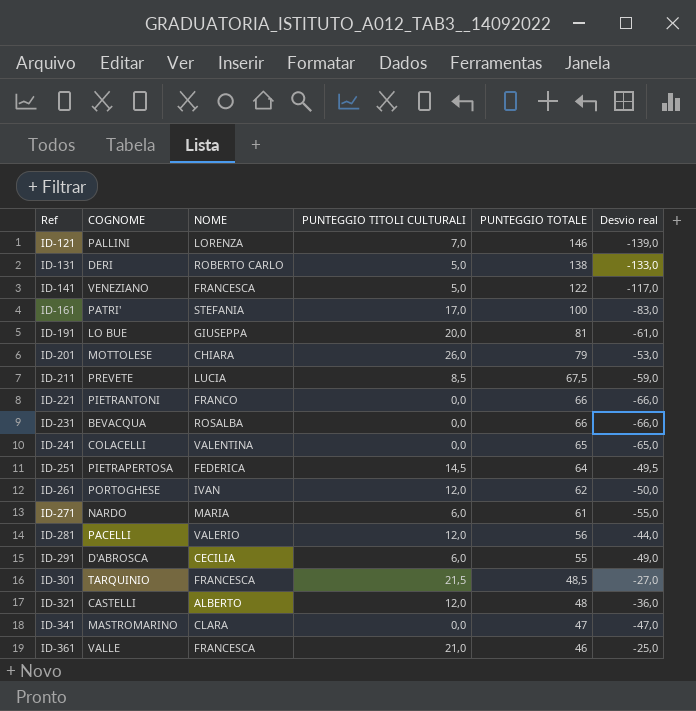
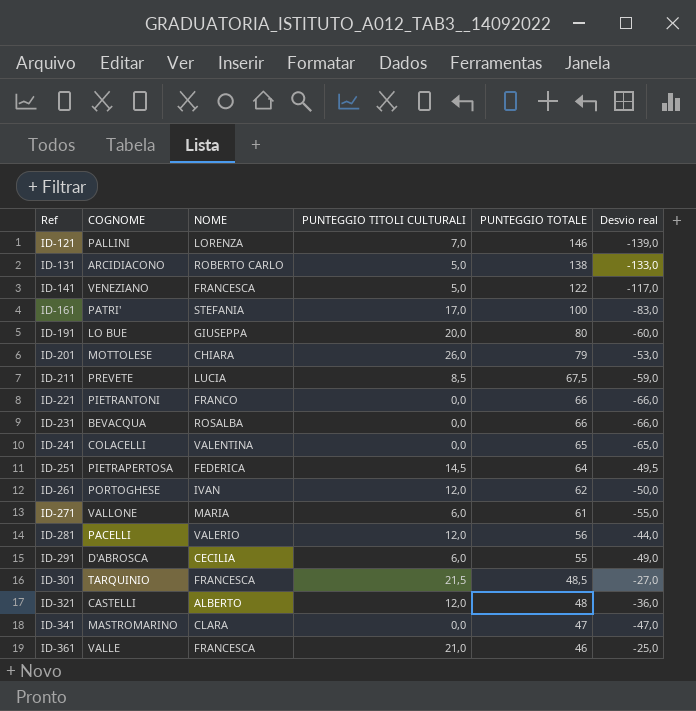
ID-131 | COGNOME: DERI -> ARCIDIACONO
ID-191 | PUNTEGGIO TOTALE: 81 -> 80
ID-191 | Desvio real: -61,0 -> -60,0
ID-271 | COGNOME: NARDO -> VALLONE

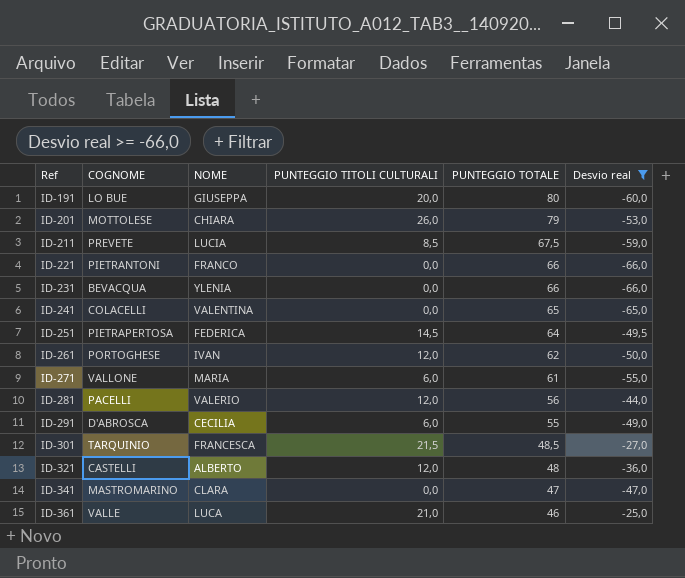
filter: none -> Desvio real >= -66,0
ID-231 | NOME: ROSALBA -> YLENIA
ID-361 | NOME: FRANCESCA -> LUCA

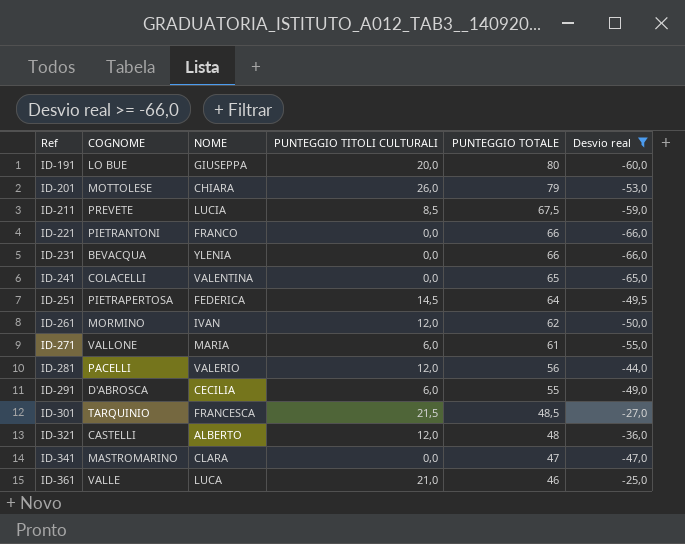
ID-261 | COGNOME: PORTOGHESE -> MORMINO

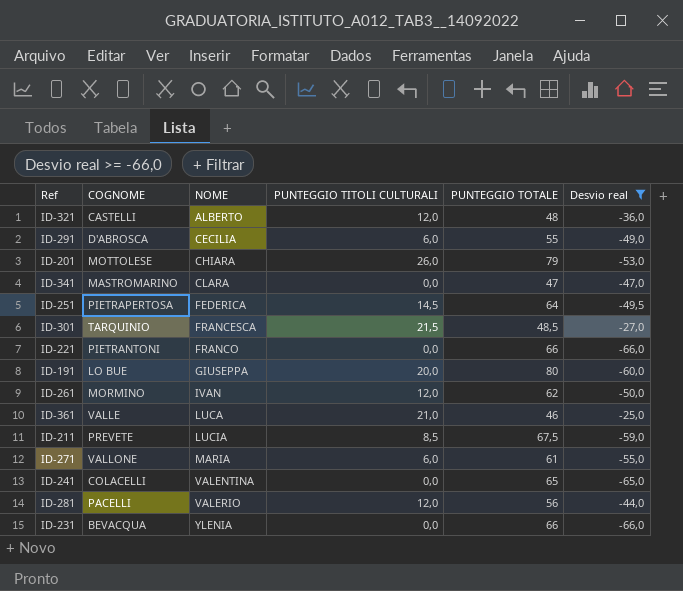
row order: Ref ascending -> NOME ascending

